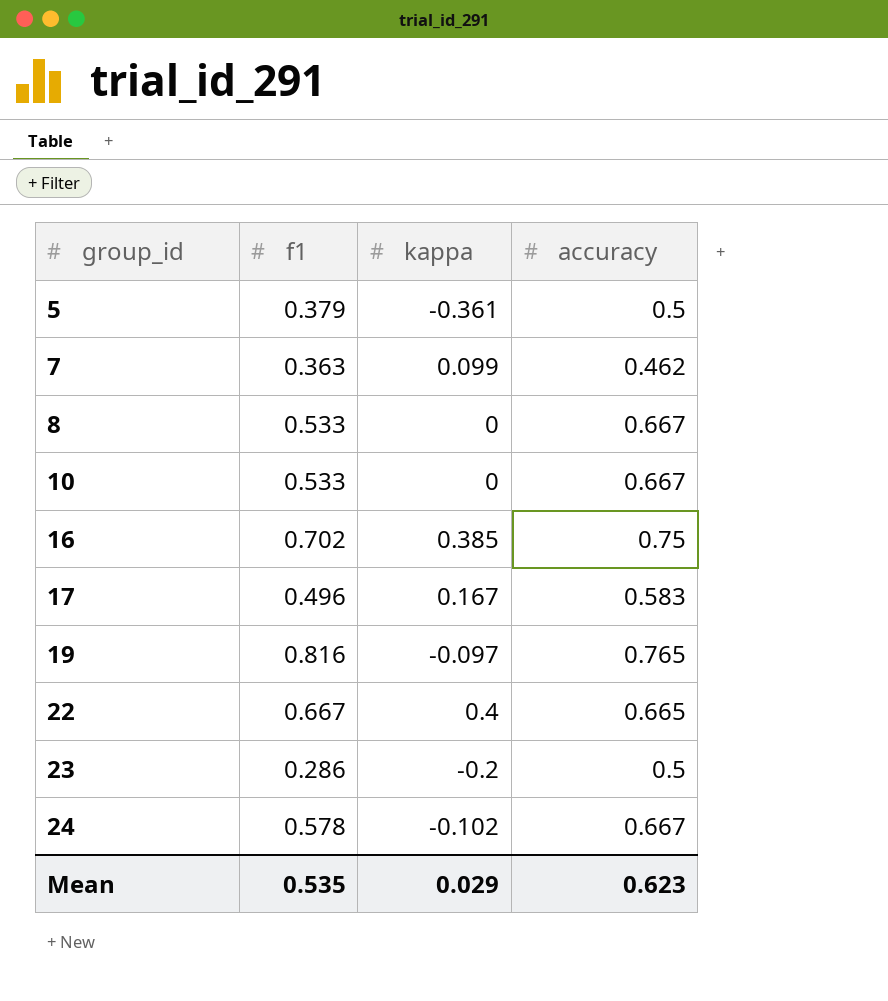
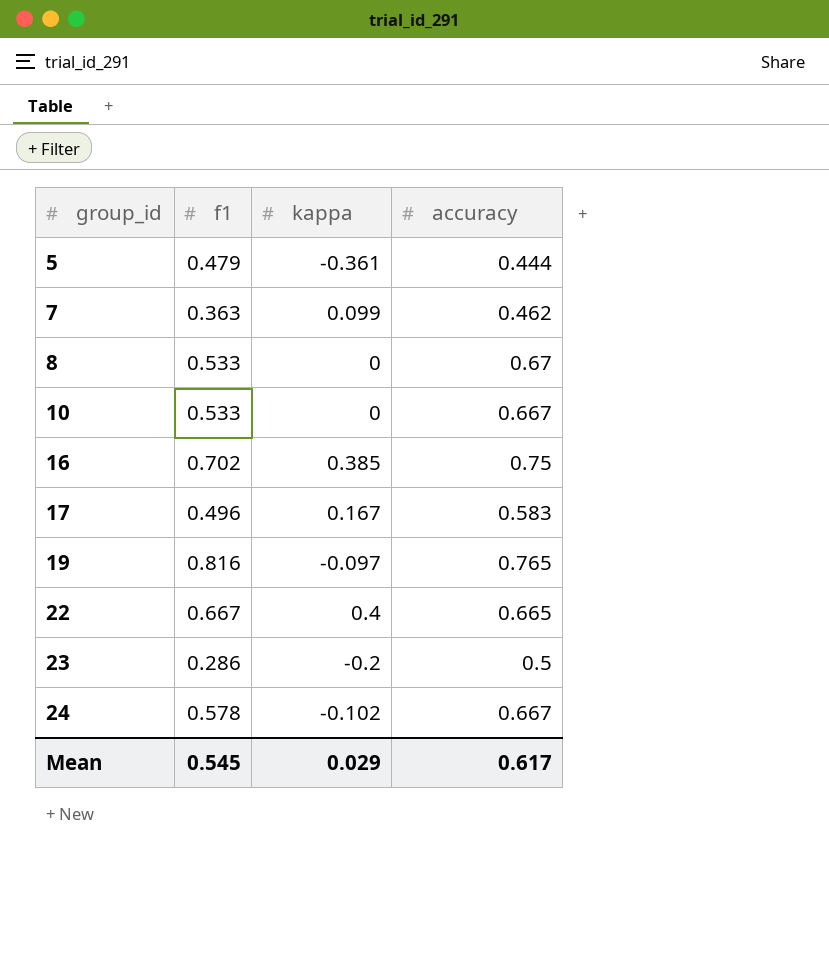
5 | f1: 0.379 -> 0.479
5 | accuracy: 0.5 -> 0.444
8 | accuracy: 0.667 -> 0.67
Mean | f1: 0.535 -> 0.545
Mean | accuracy: 0.623 -> 0.617

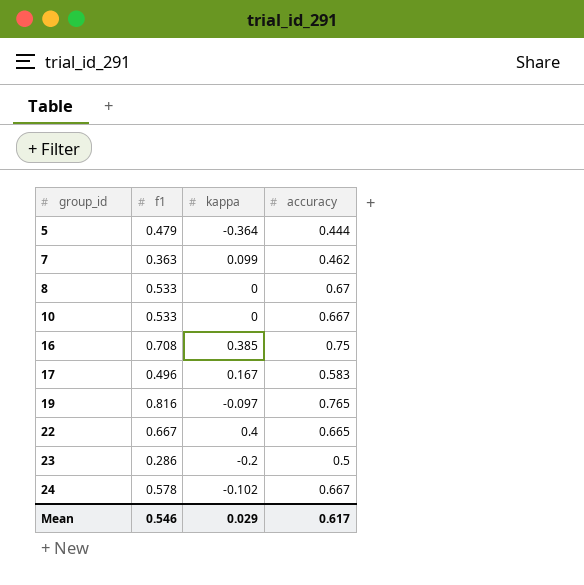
5 | kappa: -0.361 -> -0.364
16 | f1: 0.702 -> 0.708
Mean | f1: 0.545 -> 0.546

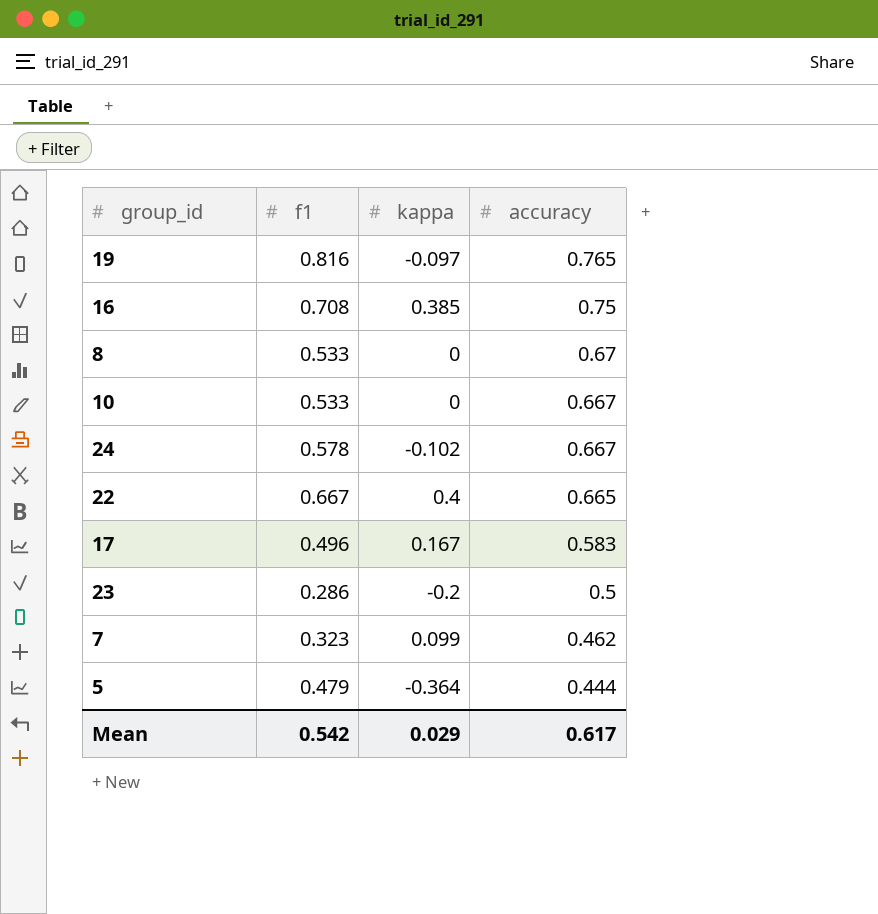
row order: group_id ascending -> accuracy descending
7 | f1: 0.363 -> 0.323
Mean | f1: 0.546 -> 0.542

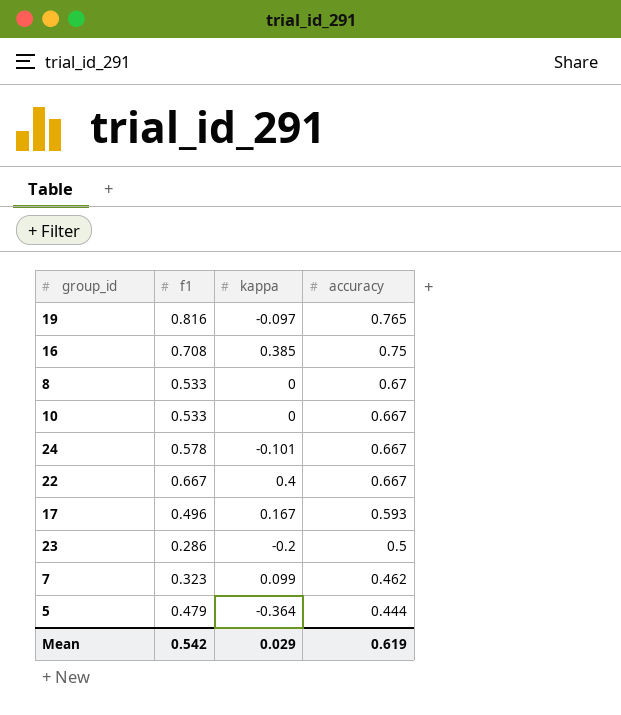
24 | kappa: -0.102 -> -0.101
22 | accuracy: 0.665 -> 0.667
17 | accuracy: 0.583 -> 0.593
Mean | accuracy: 0.617 -> 0.619

